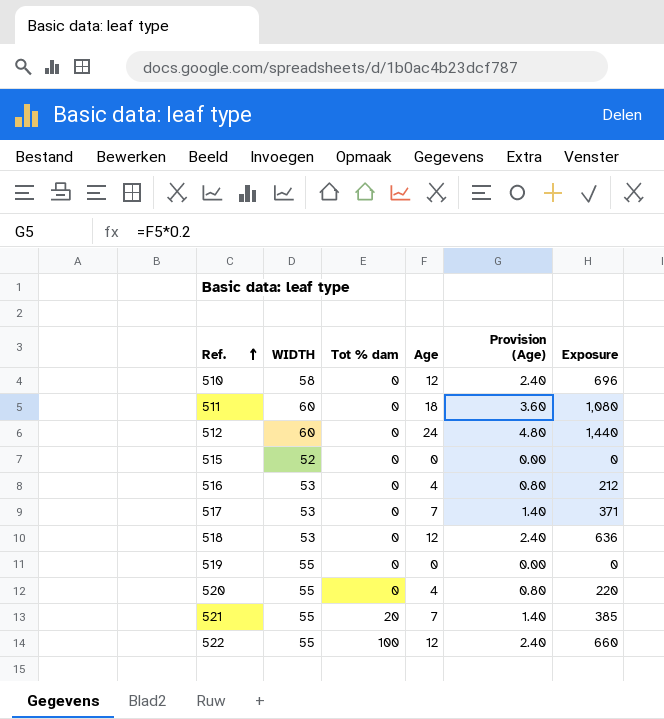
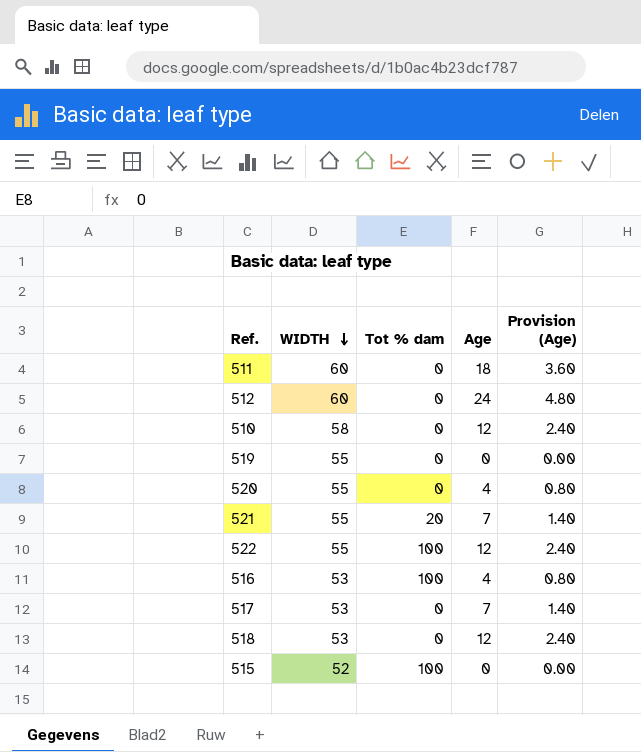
row order: Ref. ascending -> WIDTH descending
column Exposure | formula: [WIDTH] * [Age] -> none
516 | Tot % dam: 0 -> 100
515 | Tot % dam: 0 -> 100

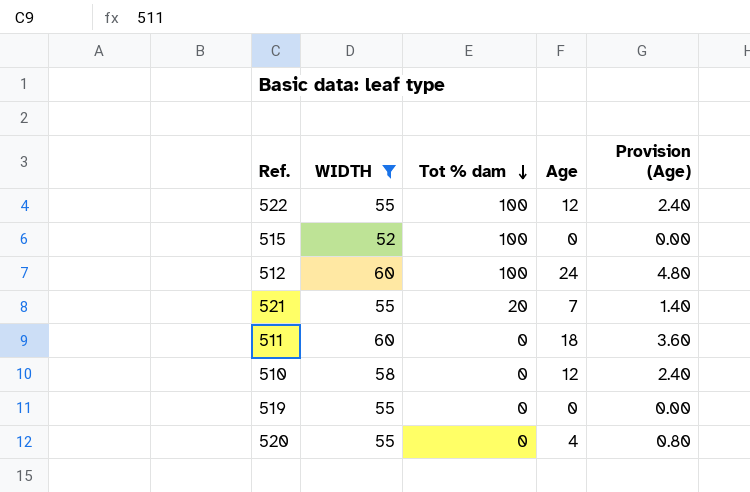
filter: none -> WIDTH != 53
row order: WIDTH descending -> Tot % dam descending
512 | Tot % dam: 0 -> 100

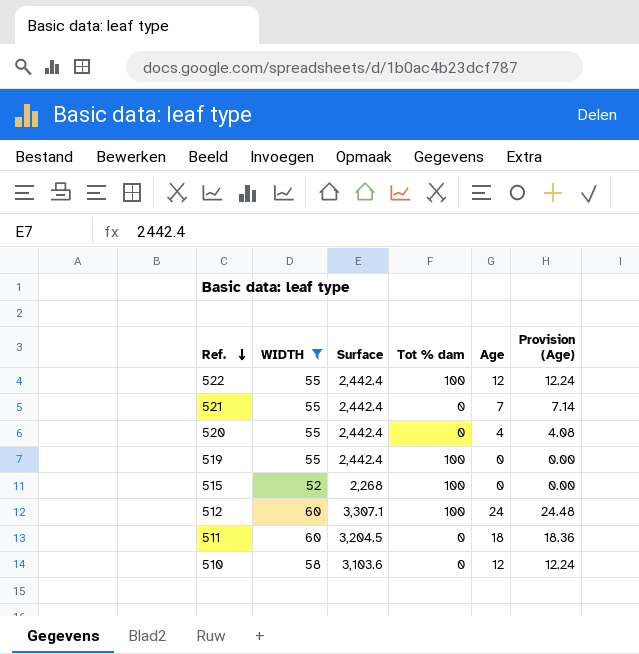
row order: Tot % dam descending -> Ref. descending
column Surface | position: none -> 3
column Provision (Age) | formula: [Age] * 0.2 -> [Age] * 1.02
521 | Tot % dam: 20 -> 0
519 | Tot % dam: 0 -> 100

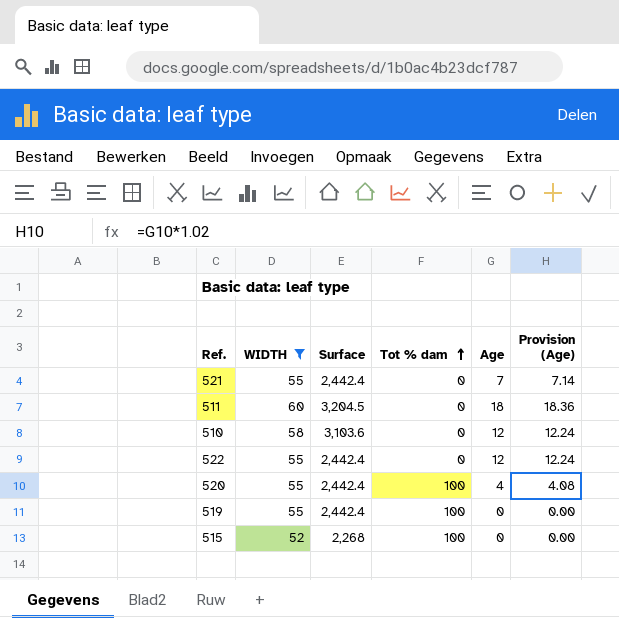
row order: Ref. descending -> Tot % dam ascending
row 512: 60 | 3,307.1 | 100 | 24 | 24.48 -> none
522 | Tot % dam: 100 -> 0
520 | Tot % dam: 0 -> 100

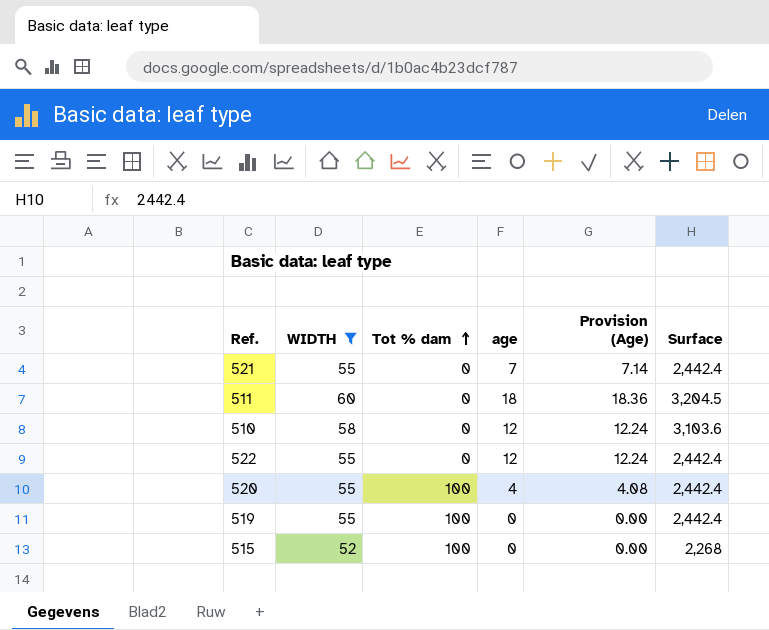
column name: Age -> age
column Surface | position: 3 -> 6

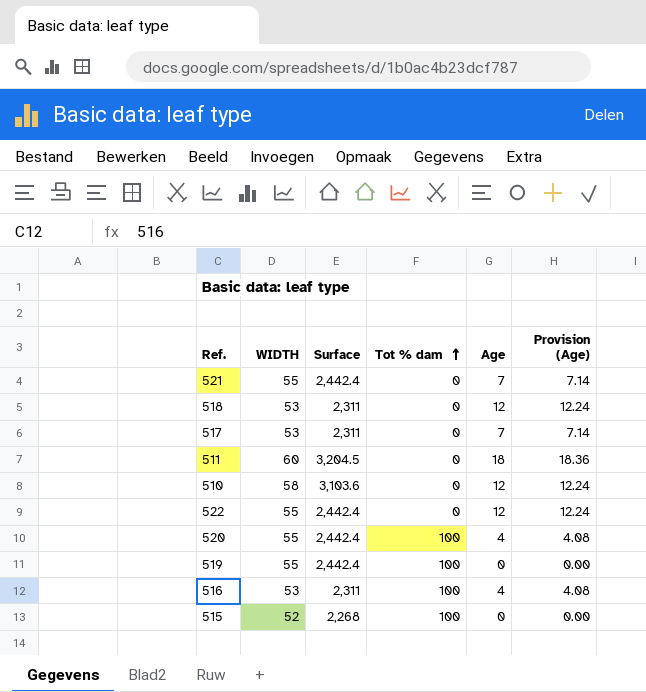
filter: WIDTH != 53 -> none
column Surface | position: 6 -> 3
column name: age -> Age

